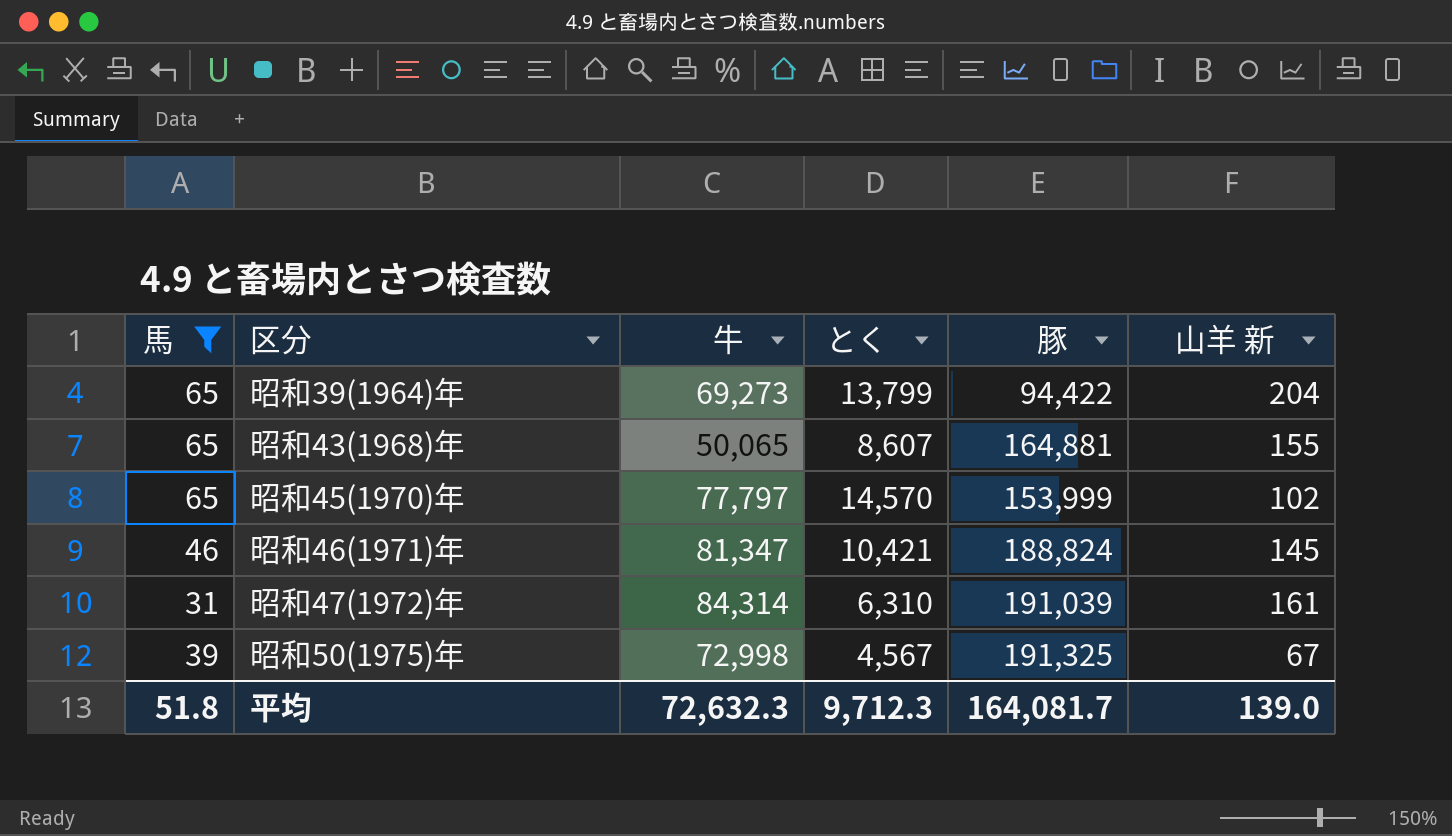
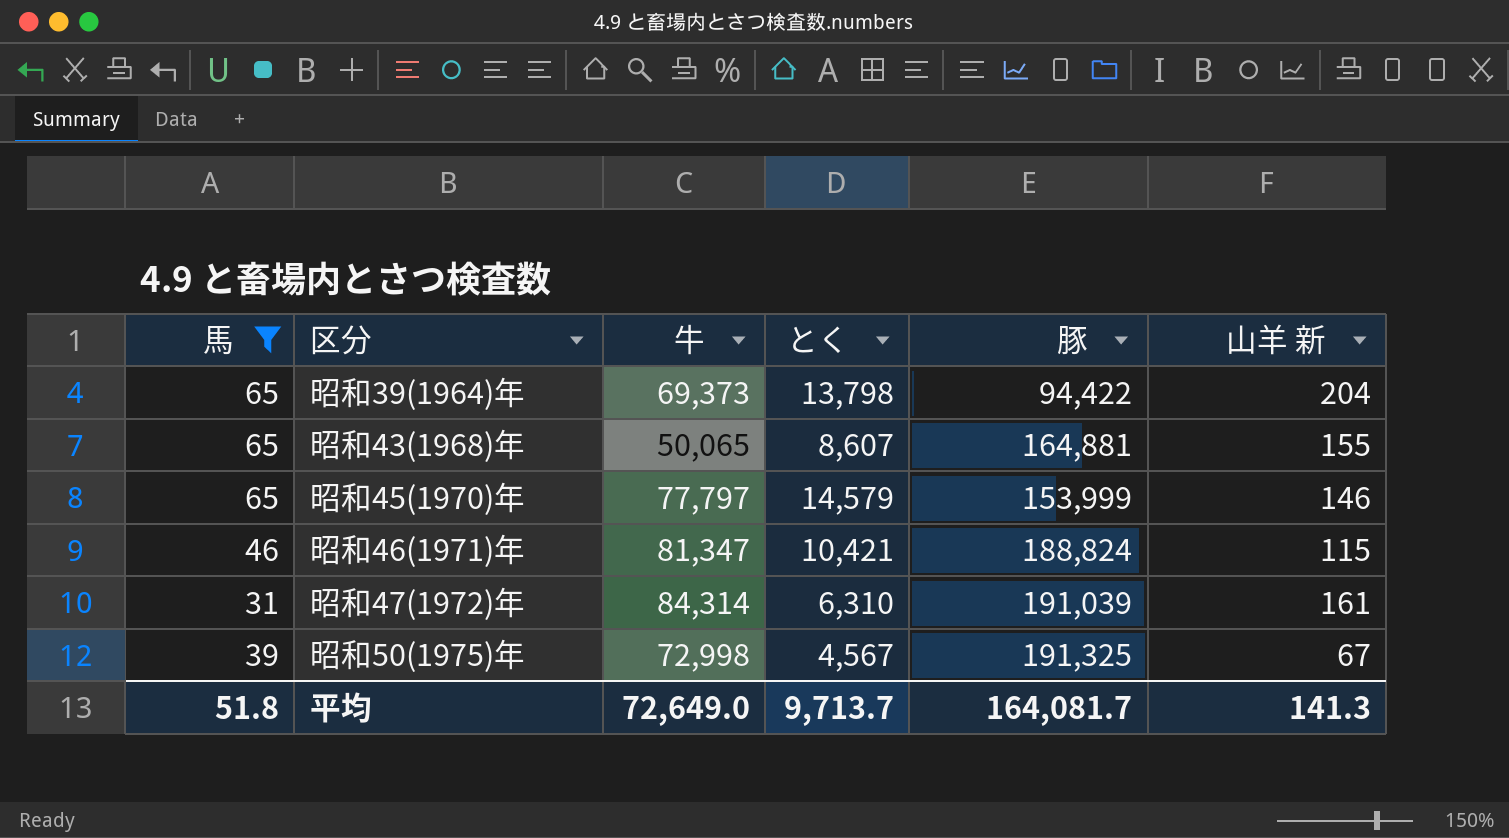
昭和39(1964)年 | 牛: 69,273 -> 69,373
昭和39(1964)年 | とく: 13,799 -> 13,798
昭和45(1970)年 | とく: 14,570 -> 14,579
昭和45(1970)年 | 山羊 新: 102 -> 146
昭和46(1971)年 | 山羊 新: 145 -> 115
平均 | 牛: 72,632.3 -> 72,649.0
平均 | とく: 9,712.3 -> 9,713.7
平均 | 山羊 新: 139.0 -> 141.3

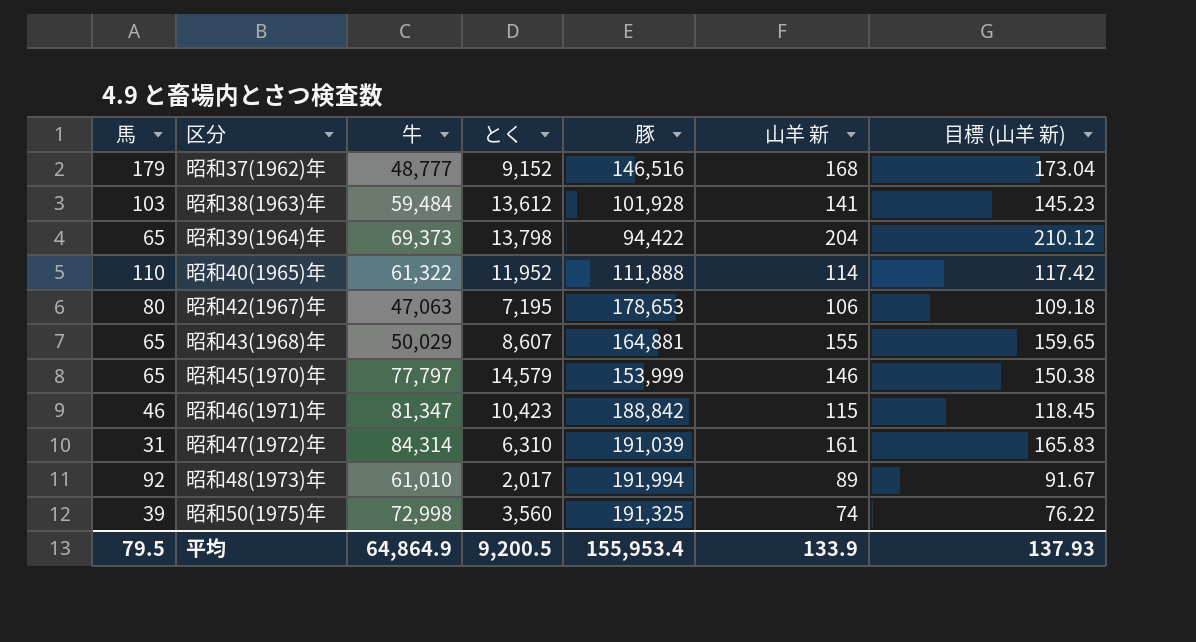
filter: 馬 <= 65 -> none
column 目標 (山羊 新) | formula: none -> [山羊 新] * 1.03
昭和43(1968)年 | 牛: 50,065 -> 50,029
昭和46(1971)年 | とく: 10,421 -> 10,423
昭和46(1971)年 | 豚: 188,824 -> 188,842
昭和50(1975)年 | とく: 4,567 -> 3,560
昭和50(1975)年 | 山羊 新: 67 -> 74
平均 | 馬: 51.8 -> 79.5
平均 | 牛: 72,649.0 -> 64,864.9
平均 | とく: 9,713.7 -> 9,200.5
平均 | 豚: 164,081.7 -> 155,953.4
平均 | 山羊 新: 141.3 -> 133.9

